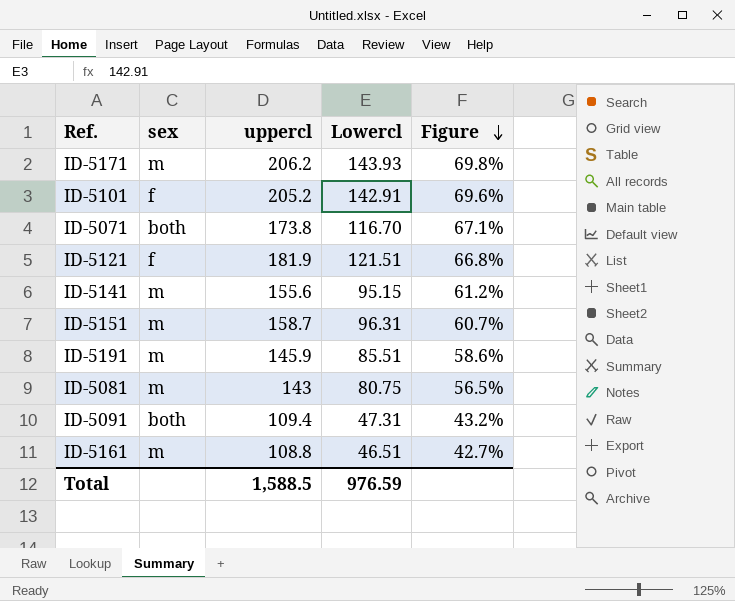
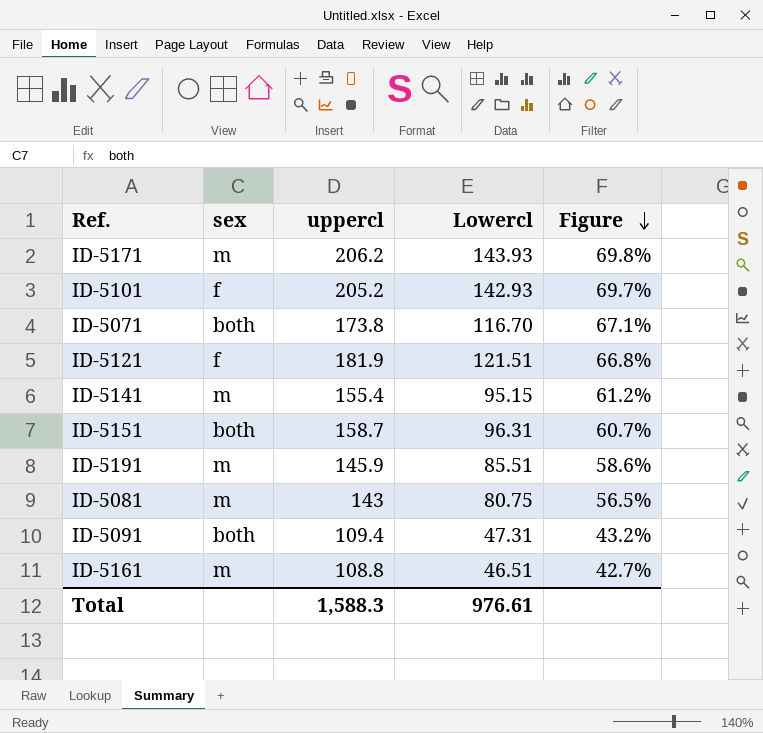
ID-5101 | Lowercl: 142.91 -> 142.93
ID-5101 | Figure: 69.6% -> 69.7%
ID-5141 | uppercl: 155.6 -> 155.4
ID-5151 | sex: m -> both
Total | uppercl: 1,588.5 -> 1,588.3
Total | Lowercl: 976.59 -> 976.61

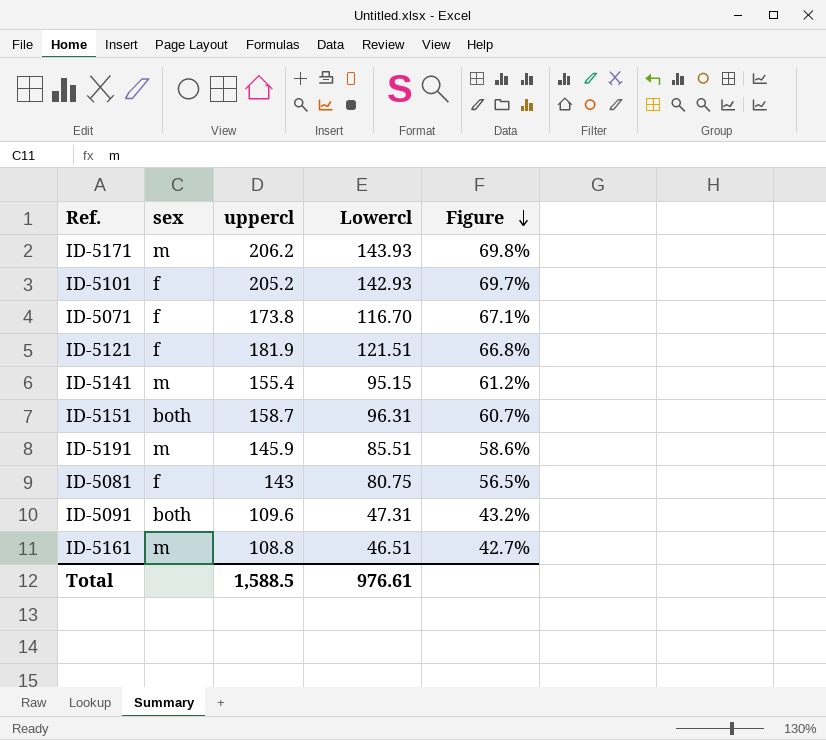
ID-5071 | sex: both -> f
ID-5081 | sex: m -> f
ID-5091 | uppercl: 109.4 -> 109.6
Total | uppercl: 1,588.3 -> 1,588.5

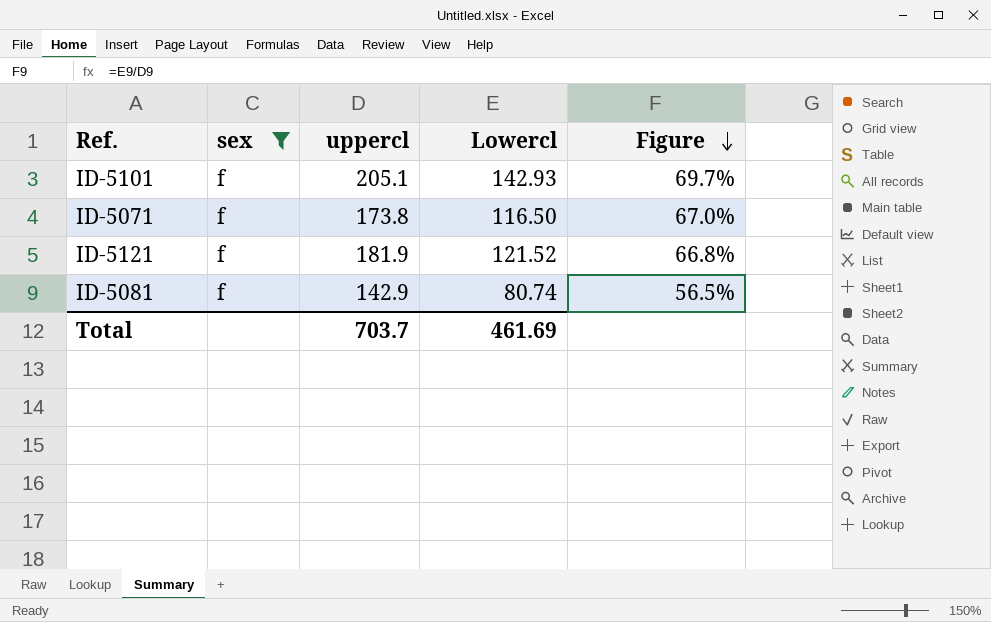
filter: none -> sex = f
ID-5101 | uppercl: 205.2 -> 205.1
ID-5071 | Lowercl: 116.70 -> 116.50
ID-5071 | Figure: 67.1% -> 67.0%
ID-5121 | Lowercl: 121.51 -> 121.52
ID-5081 | uppercl: 143 -> 142.9
ID-5081 | Lowercl: 80.75 -> 80.74
Total | uppercl: 1,588.5 -> 703.7
Total | Lowercl: 976.61 -> 461.69

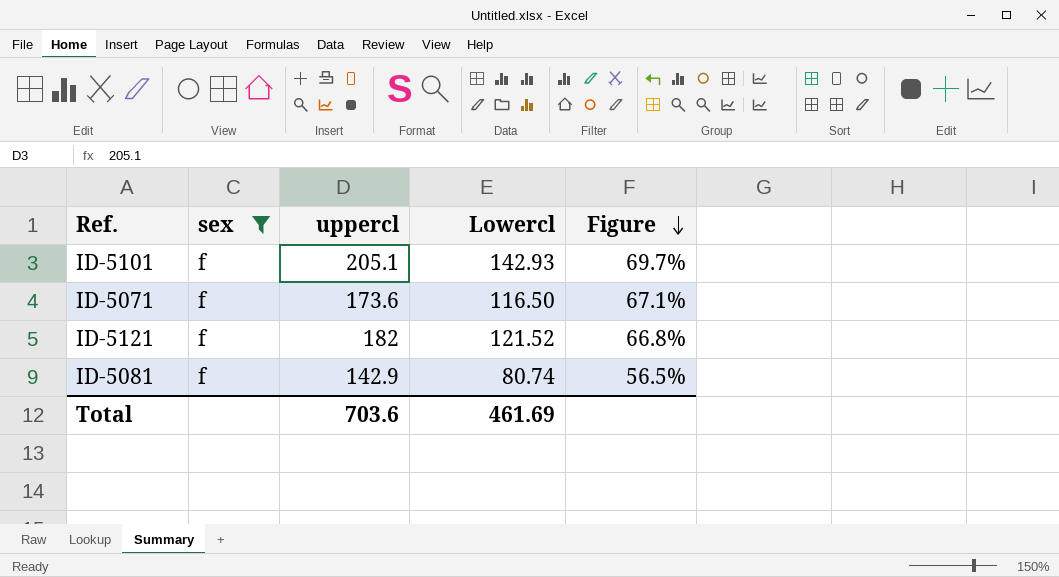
ID-5071 | uppercl: 173.8 -> 173.6
ID-5071 | Figure: 67.0% -> 67.1%
ID-5121 | uppercl: 181.9 -> 182
Total | uppercl: 703.7 -> 703.6

